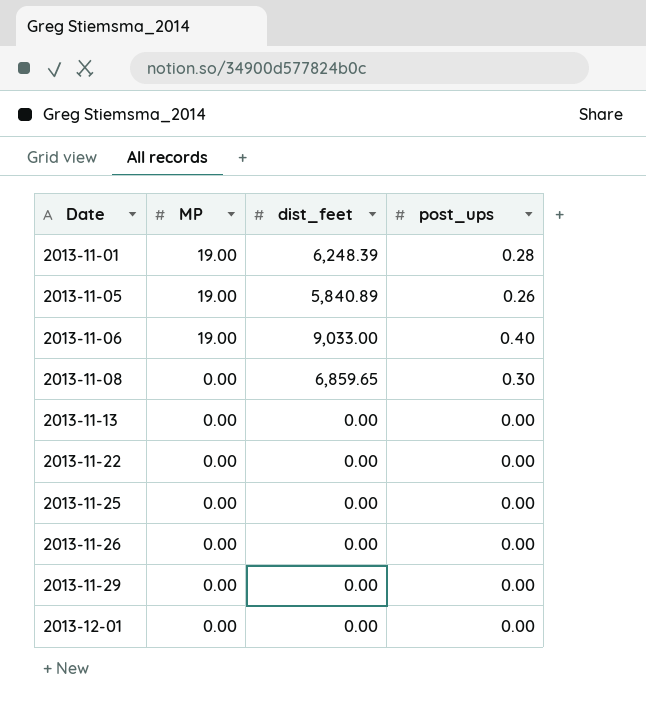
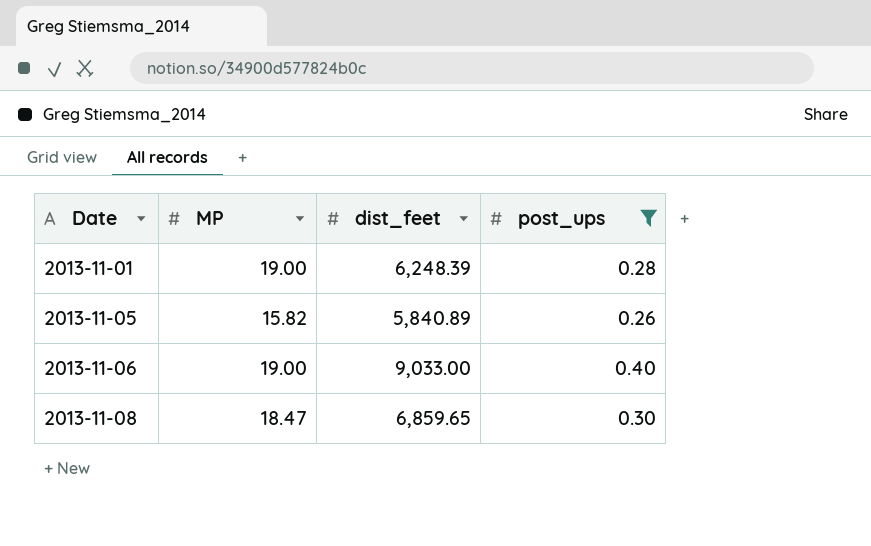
filter: none -> post_ups != 0.00
2013-11-05 | MP: 19.00 -> 15.82
2013-11-08 | MP: 0.00 -> 18.47

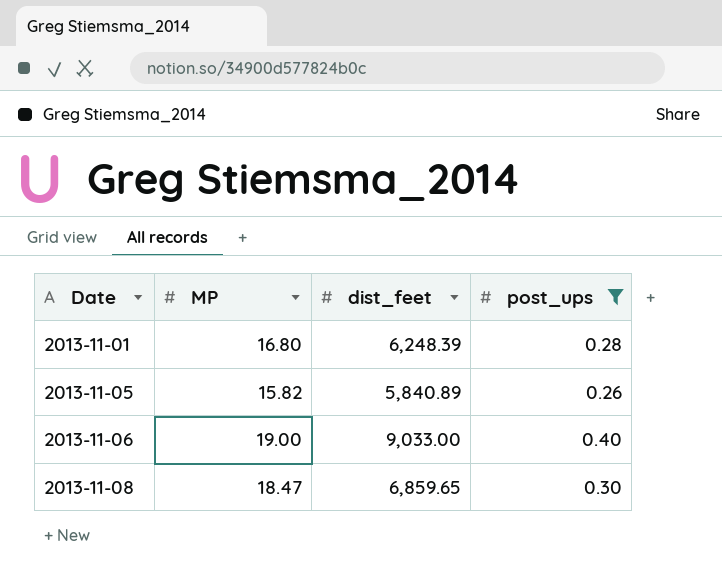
2013-11-01 | MP: 19.00 -> 16.80

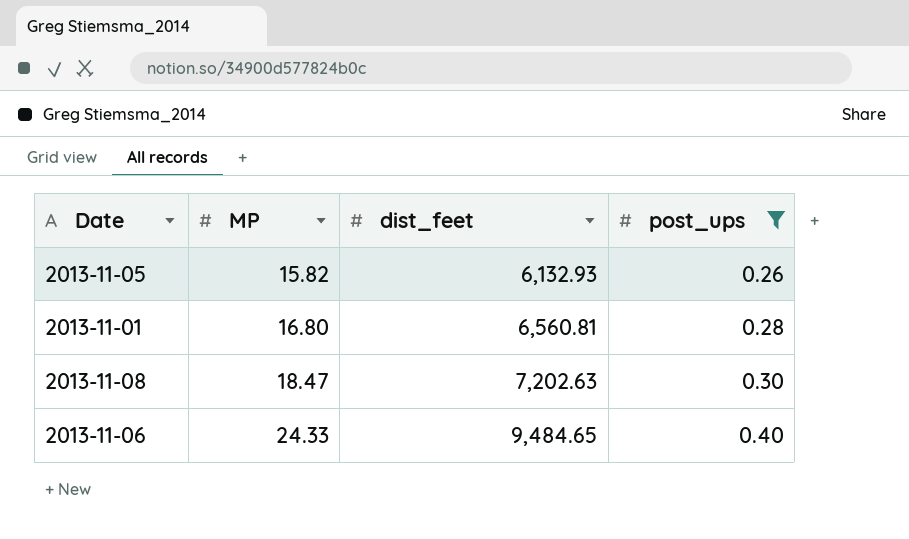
row order: Date ascending -> MP ascending
2013-11-05 | dist_feet: 5,840.89 -> 6,132.93
2013-11-01 | dist_feet: 6,248.39 -> 6,560.81
2013-11-08 | dist_feet: 6,859.65 -> 7,202.63
2013-11-06 | MP: 19.00 -> 24.33
2013-11-06 | dist_feet: 9,033.00 -> 9,484.65

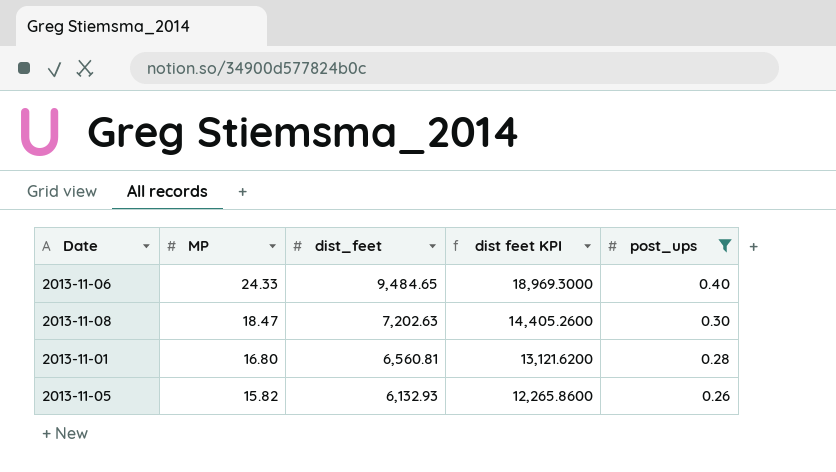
row order: MP ascending -> MP descending
column dist feet KPI | formula: none -> [dist_feet] * 2

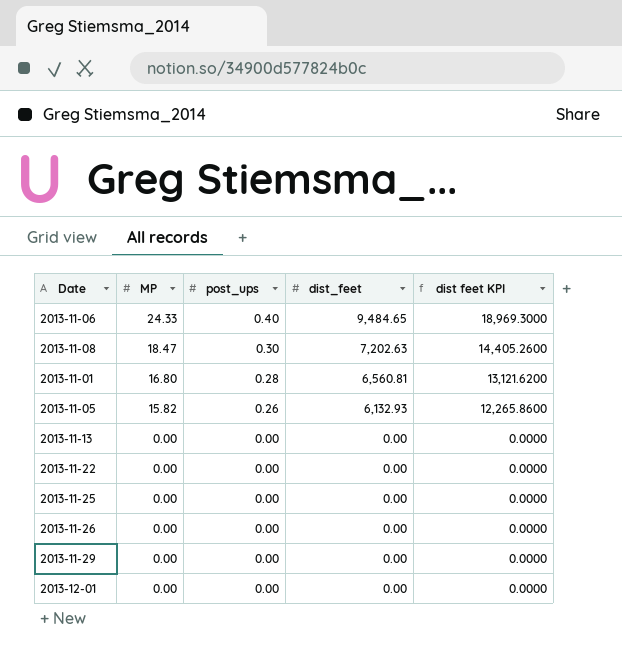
filter: post_ups != 0.00 -> none
column post_ups | position: 5 -> 3

